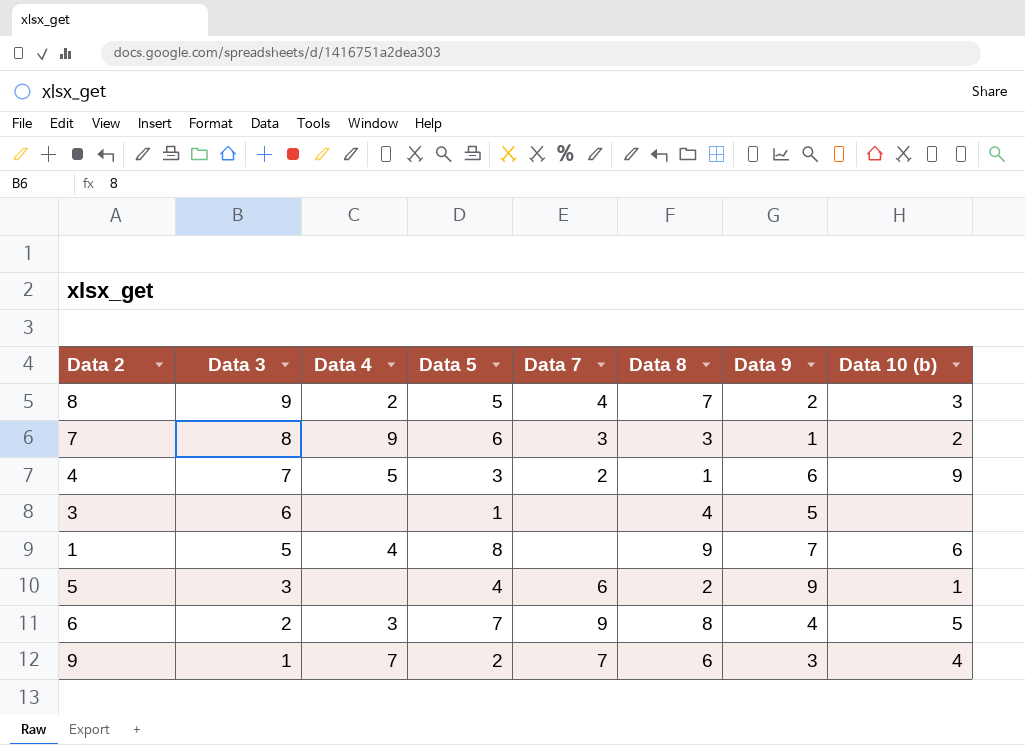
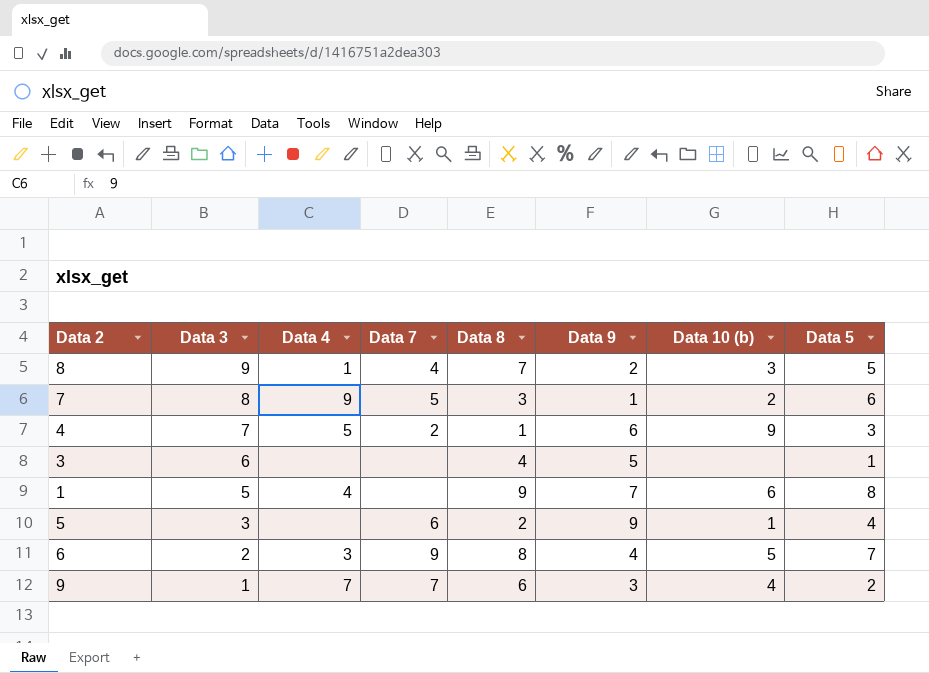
column Data 5 | position: 4 -> 8
8 | Data 4: 2 -> 1
7 | Data 7: 3 -> 5

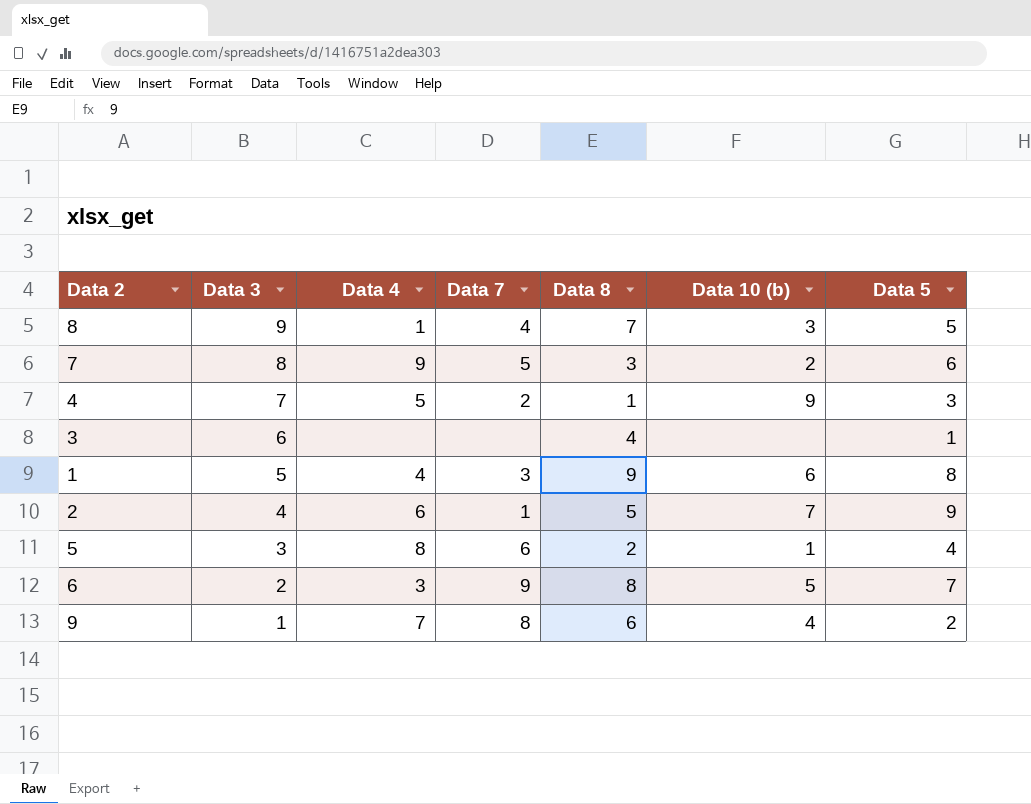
column Data 9 | position: 6 -> none
1 | Data 7: none -> 3
row 2: none -> 4 | 6 | 1 | 5 | 7 | 9
5 | Data 4: none -> 8
9 | Data 7: 7 -> 8

